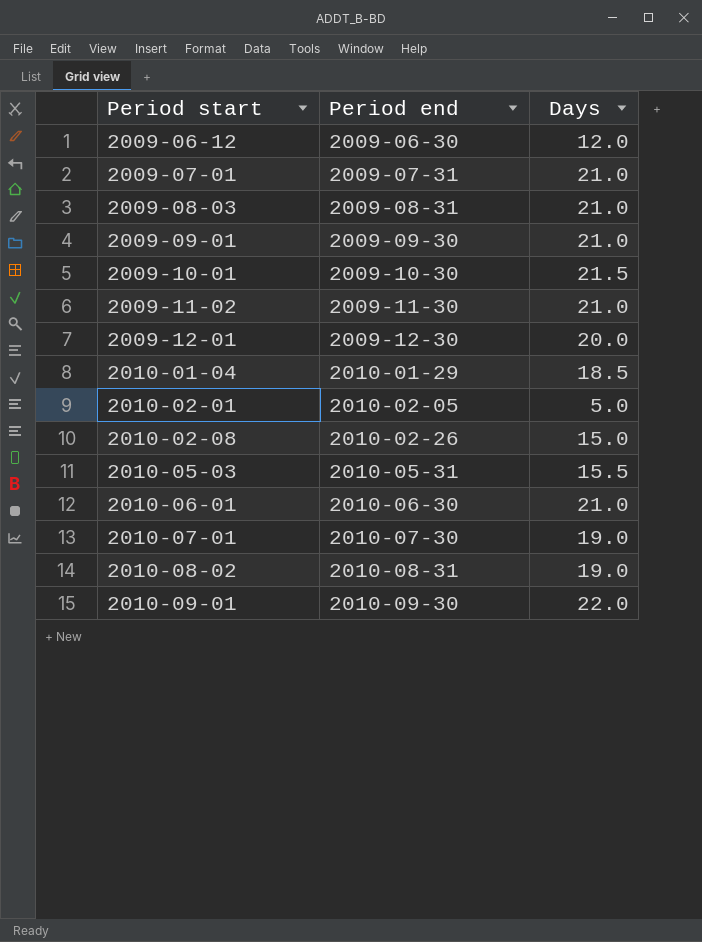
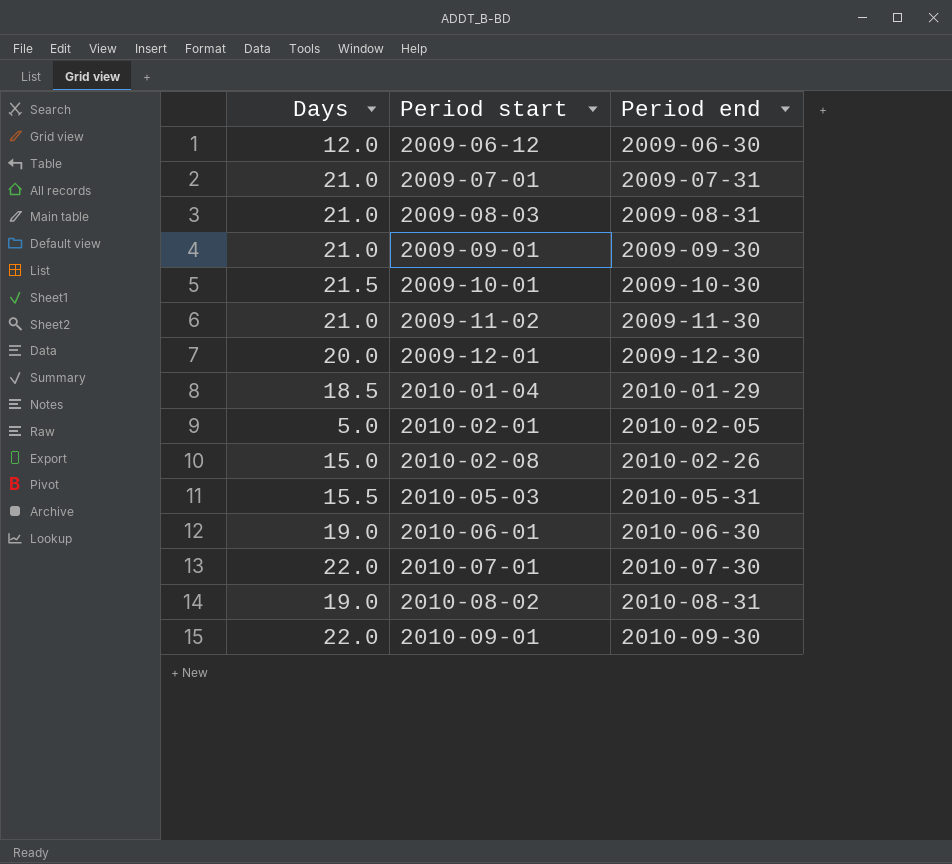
column Days | position: 3 -> 1
2010-06-01 | Days: 21.0 -> 19.0
2010-07-01 | Days: 19.0 -> 22.0

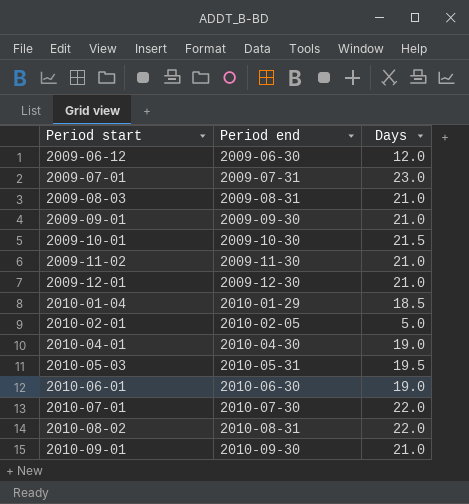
column Days | position: 1 -> 3
row 2010-02-08: 15.0 | 2010-02-26 -> none
2009-07-01 | Days: 21.0 -> 23.0
2009-12-01 | Days: 20.0 -> 21.0
row 2010-04-01: none -> 2010-04-30 | 19.0
2010-05-03 | Days: 15.5 -> 19.5
2010-08-02 | Days: 19.0 -> 22.0
2010-09-01 | Days: 22.0 -> 21.0

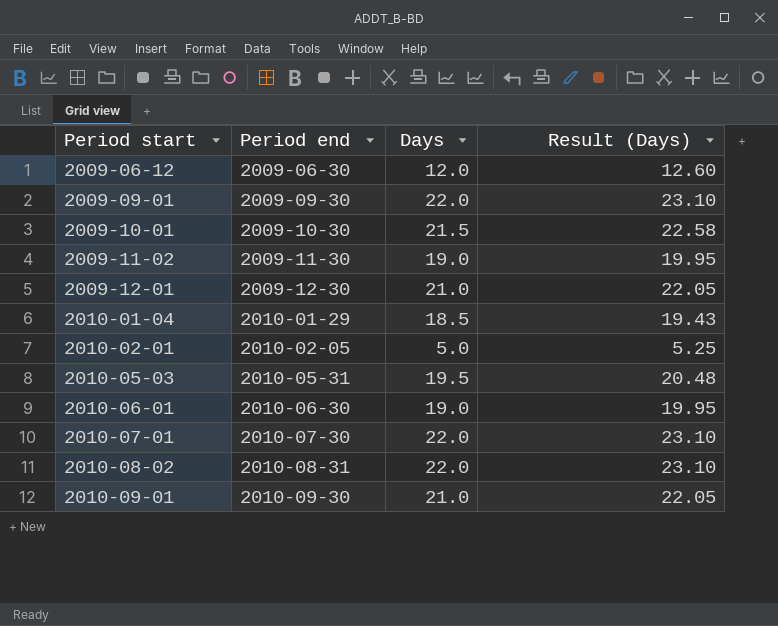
column Result (Days) | formula: none -> [Days] * 1.05
row 2009-07-01: 2009-07-31 | 23.0 -> none
row 2009-08-03: 2009-08-31 | 21.0 -> none
row 2010-04-01: 2010-04-30 | 19.0 -> none
2009-09-01 | Days: 21.0 -> 22.0
2009-11-02 | Days: 21.0 -> 19.0

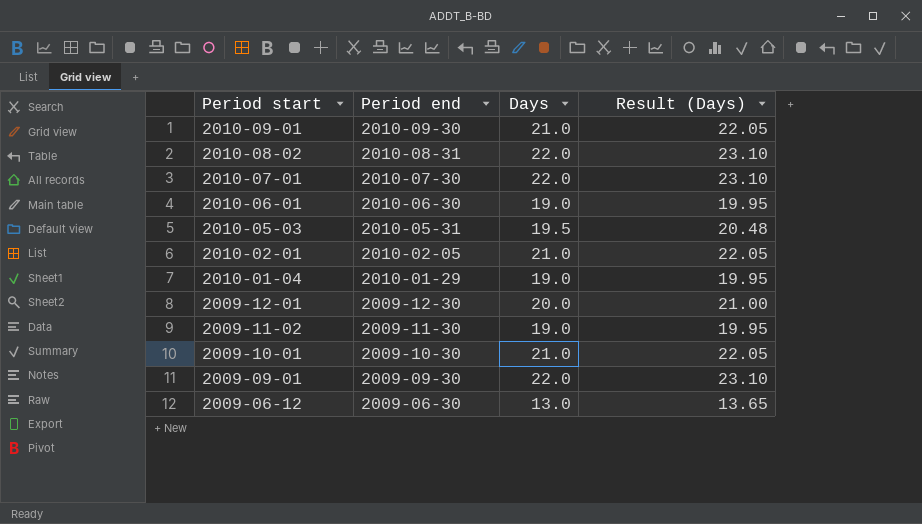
row order: Period start ascending -> Period start descending
2010-02-01 | Days: 5.0 -> 21.0
2010-02-01 | Result (Days): 5.25 -> 22.05
2010-01-04 | Days: 18.5 -> 19.0
2010-01-04 | Result (Days): 19.43 -> 19.95
2009-12-01 | Days: 21.0 -> 20.0
2009-12-01 | Result (Days): 22.05 -> 21.00
2009-10-01 | Days: 21.5 -> 21.0
2009-10-01 | Result (Days): 22.58 -> 22.05
2009-06-12 | Days: 12.0 -> 13.0
2009-06-12 | Result (Days): 12.60 -> 13.65

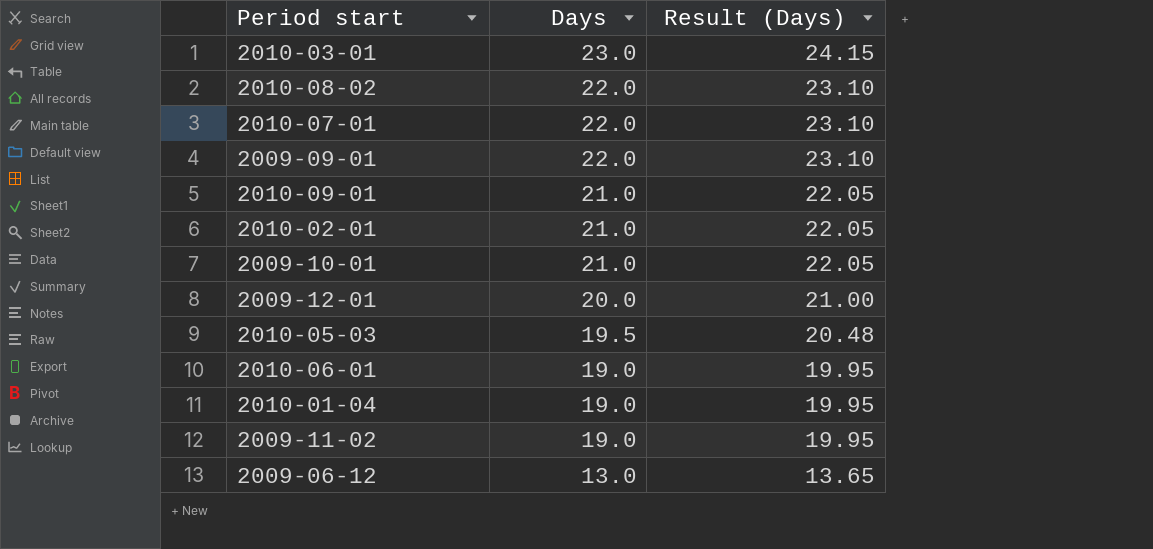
row order: Period start descending -> Days descending
column Period end | position: 2 -> none
row 2010-03-01: none -> 23.0 | 24.15

